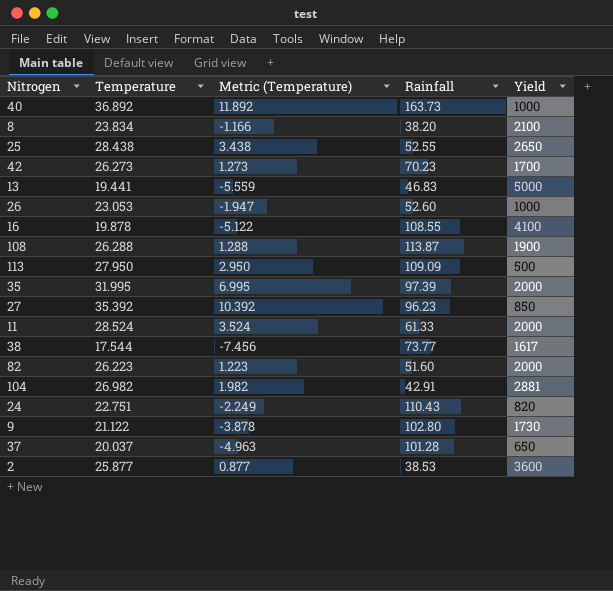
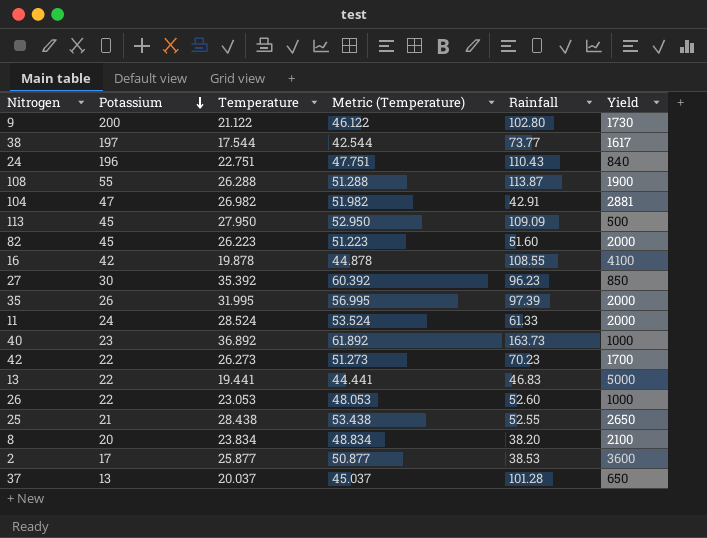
row order: none -> Potassium descending
column Potassium | position: none -> 2
column Metric (Temperature) | formula: [Temperature] - 25 -> [Temperature] + 25
24 | Yield: 820 -> 840

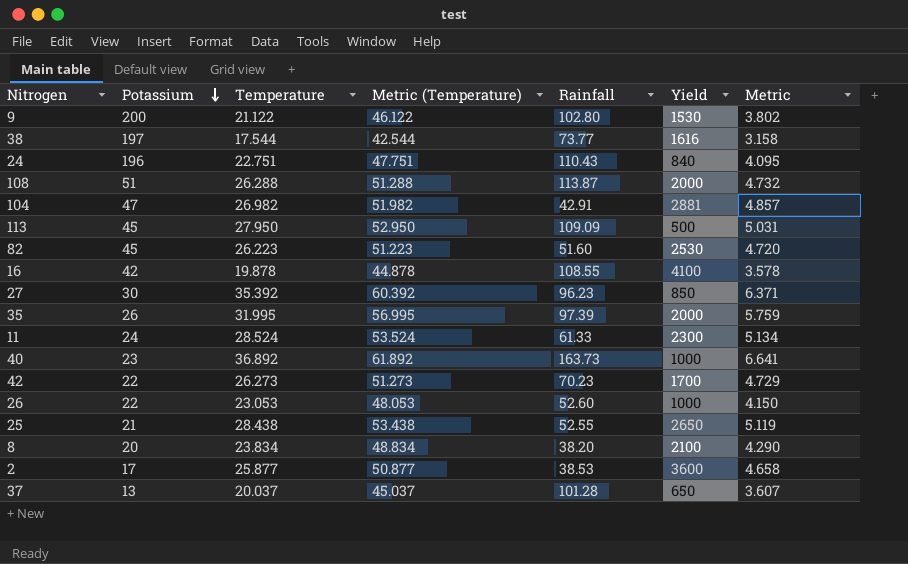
column Metric | formula: none -> [Temperature] * 0.18
row 13: 22 | 19.441 | 44.441 | 46.83 | 5000 -> none
9 | Yield: 1730 -> 1530
38 | Yield: 1617 -> 1616
108 | Potassium: 55 -> 51
108 | Yield: 1900 -> 2000
82 | Yield: 2000 -> 2530
11 | Yield: 2000 -> 2300

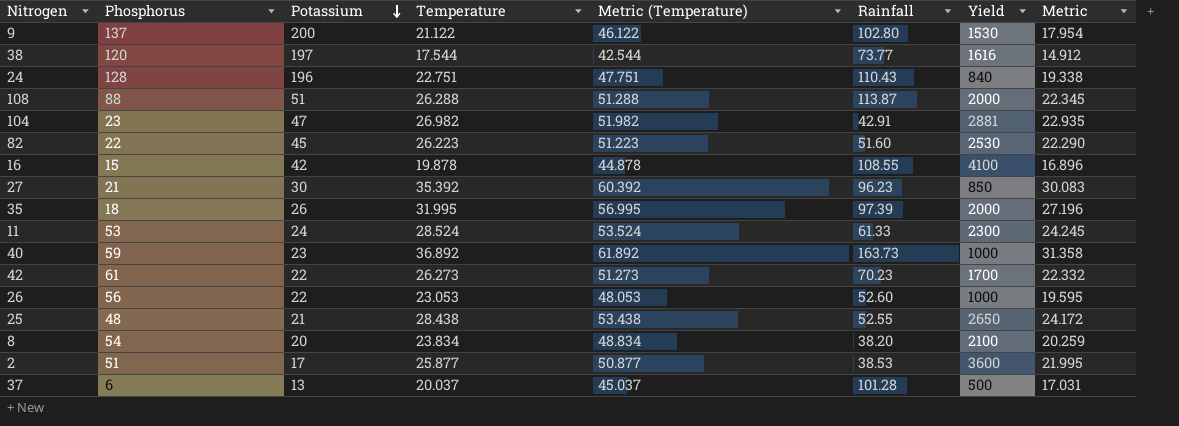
column Phosphorus | position: none -> 2
column Metric | formula: [Temperature] * 0.18 -> [Temperature] * 0.85
row 113: 45 | 27.950 | 52.950 | 109.09 | 500 | 5.031 -> none
37 | Yield: 650 -> 500

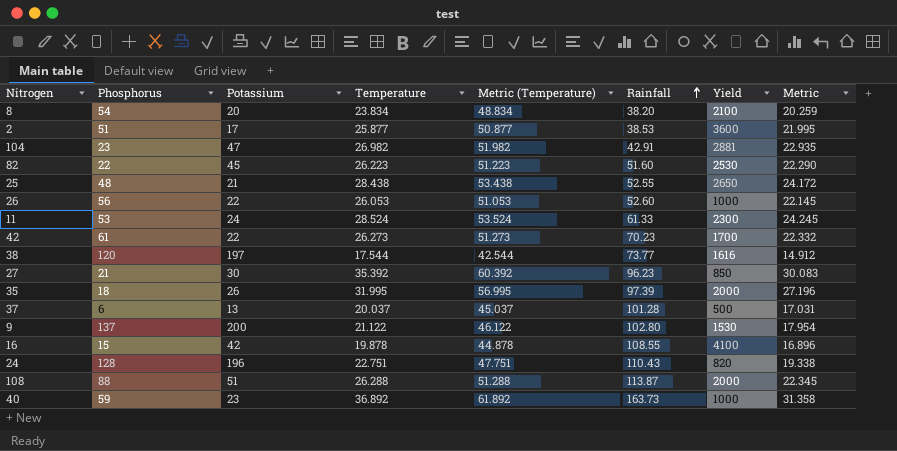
row order: Potassium descending -> Rainfall ascending
26 | Temperature: 23.053 -> 26.053
26 | Metric (Temperature): 48.053 -> 51.053
26 | Metric: 19.595 -> 22.145
24 | Yield: 840 -> 820

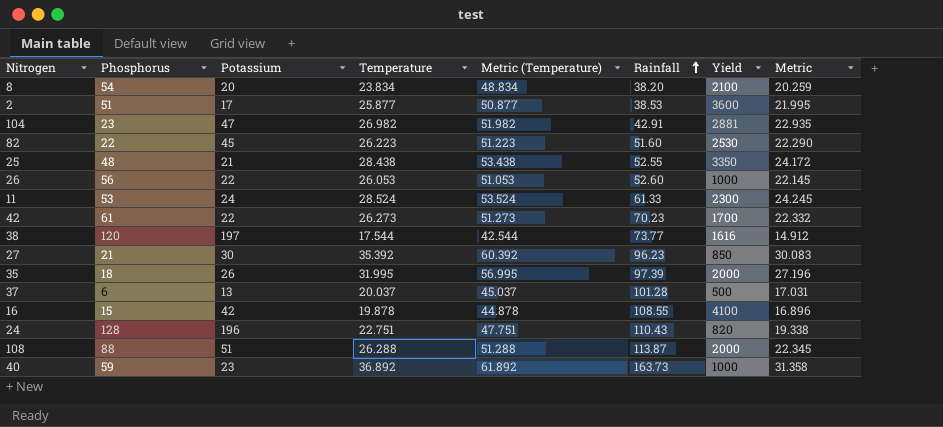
row 9: 137 | 200 | 21.122 | 46.122 | 102.80 | 1530 | 17.954 -> none
25 | Yield: 2650 -> 3350

